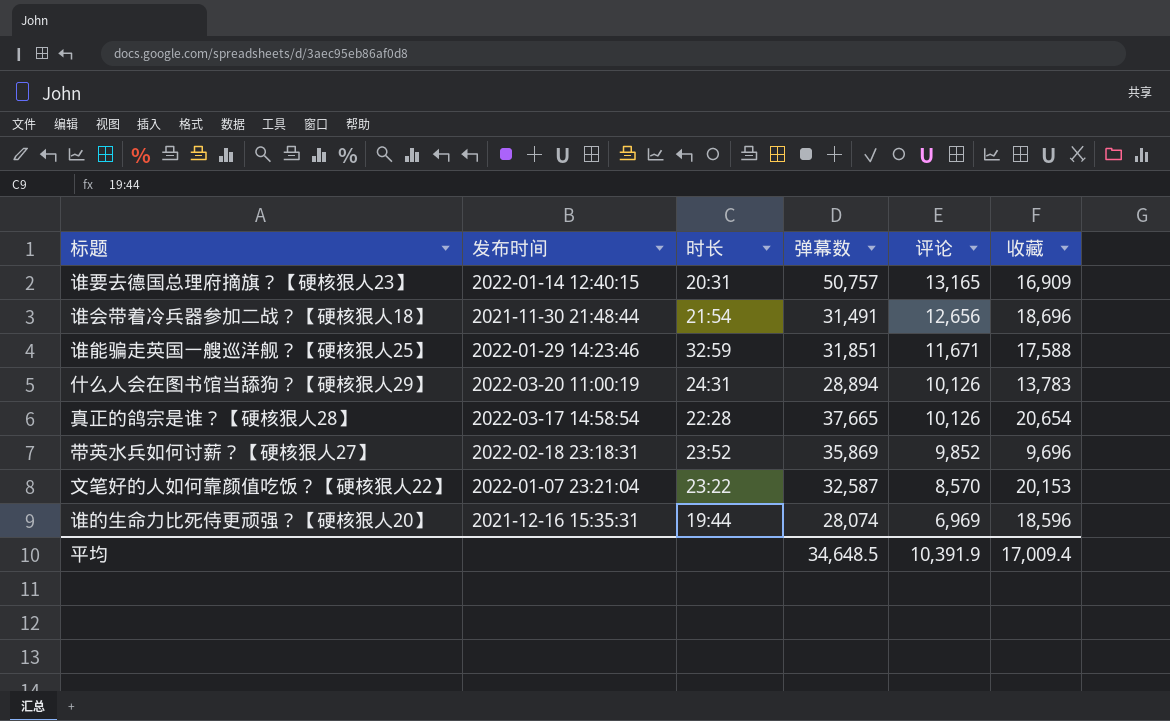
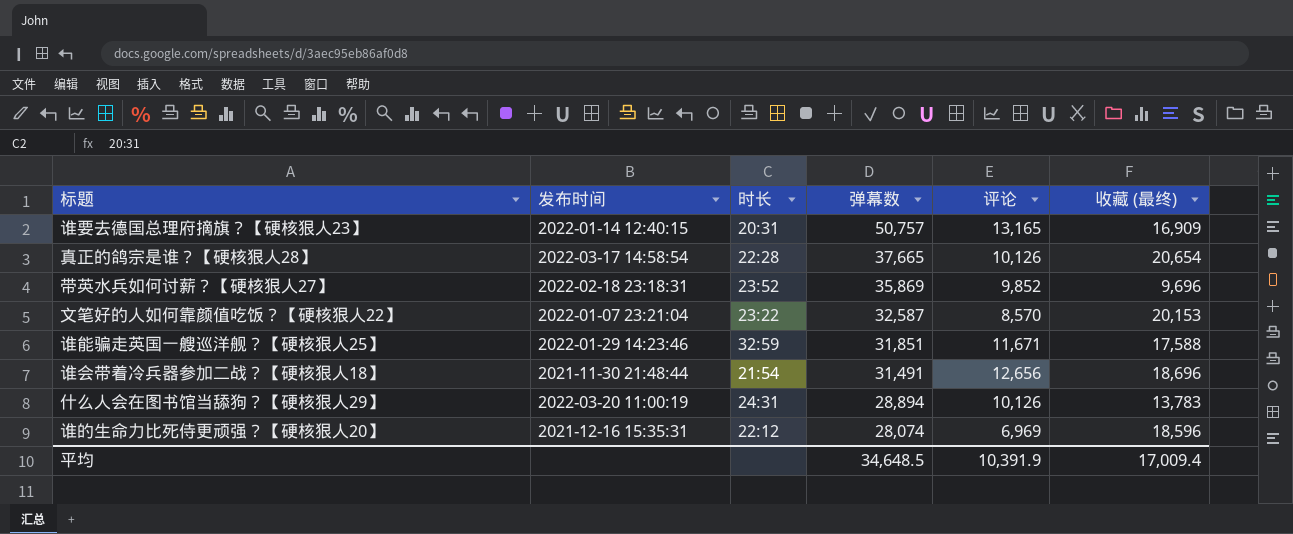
row order: 评论 descending -> 弹幕数 descending
column name: 收藏 -> 收藏 (最终)
谁的生命力比死侍更顽强？【硬核狠人20】 | 时长: 19:44 -> 22:12

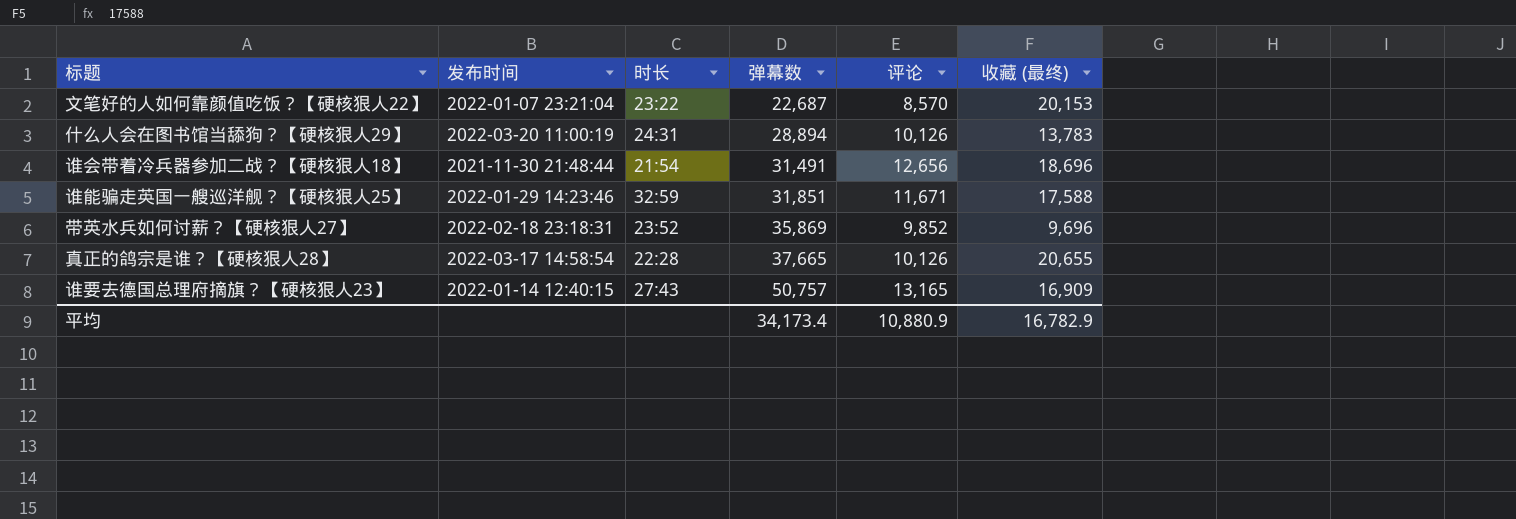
row order: 弹幕数 descending -> 弹幕数 ascending
row 谁的生命力比死侍更顽强？【硬核狠人20】: 2021-12-16 15:35:31 | 22:12 | 28,074 | 6,969 | 18,596 -> none
文笔好的人如何靠颜值吃饭？【硬核狠人22】 | 弹幕数: 32,587 -> 22,687
真正的鸽宗是谁？【硬核狠人28】 | 收藏 (最终): 20,654 -> 20,655
谁要去德国总理府摘旗？【硬核狠人23】 | 时长: 20:31 -> 27:43
平均 | 弹幕数: 34,648.5 -> 34,173.4
平均 | 评论: 10,391.9 -> 10,880.9
平均 | 收藏 (最终): 17,009.4 -> 16,782.9

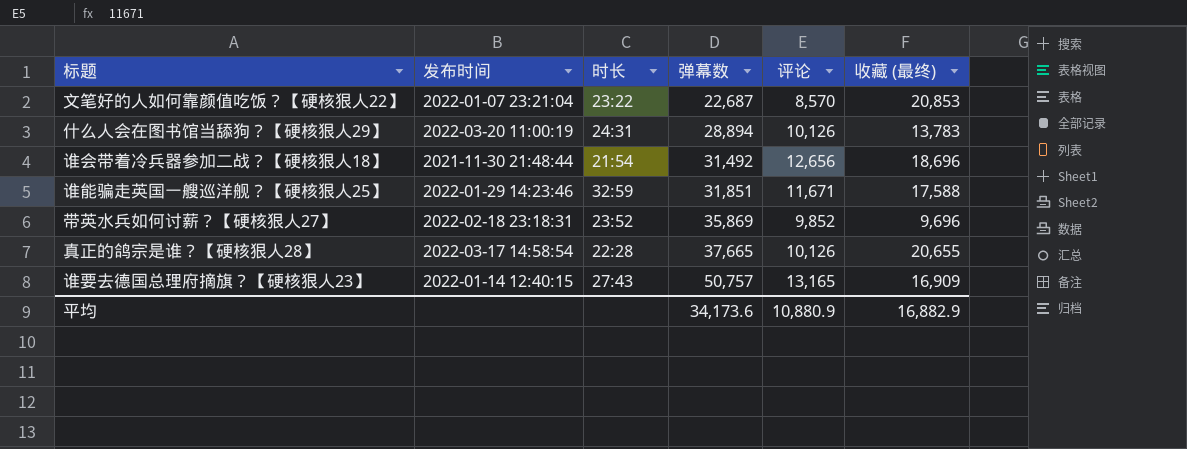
文笔好的人如何靠颜值吃饭？【硬核狠人22】 | 收藏 (最终): 20,153 -> 20,853
谁会带着冷兵器参加二战？【硬核狠人18】 | 弹幕数: 31,491 -> 31,492
平均 | 弹幕数: 34,173.4 -> 34,173.6
平均 | 收藏 (最终): 16,782.9 -> 16,882.9

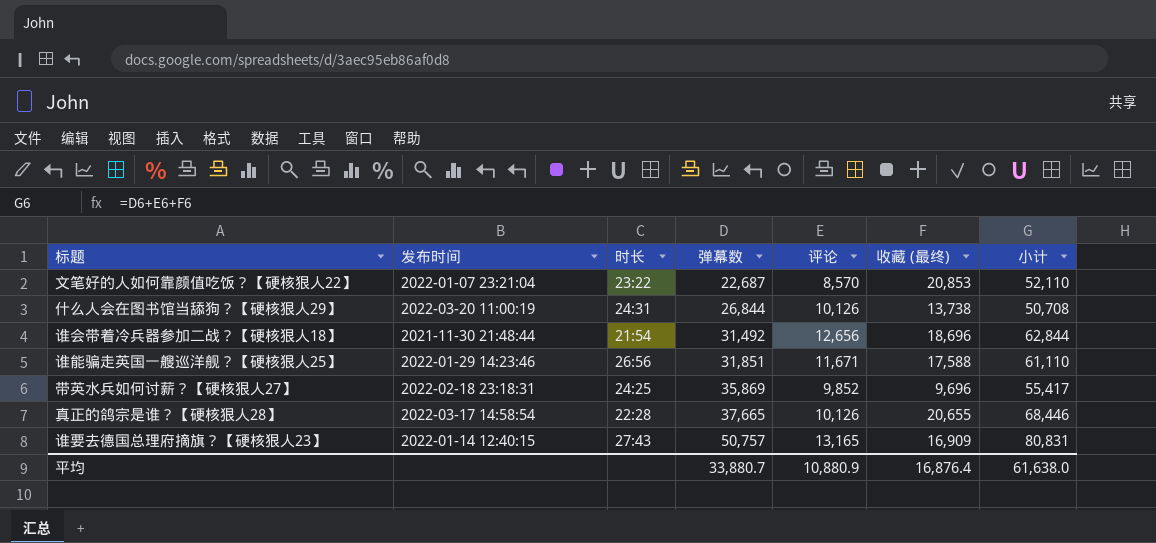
column 小计 | formula: none -> [弹幕数] + [评论] + [收藏 (最终)]
什么人会在图书馆当舔狗？【硬核狠人29】 | 弹幕数: 28,894 -> 26,844
什么人会在图书馆当舔狗？【硬核狠人29】 | 收藏 (最终): 13,783 -> 13,738
谁能骗走英国一艘巡洋舰？【硬核狠人25】 | 时长: 32:59 -> 26:56
带英水兵如何讨薪？【硬核狠人27】 | 时长: 23:52 -> 24:25
平均 | 弹幕数: 34,173.6 -> 33,880.7
平均 | 收藏 (最终): 16,882.9 -> 16,876.4

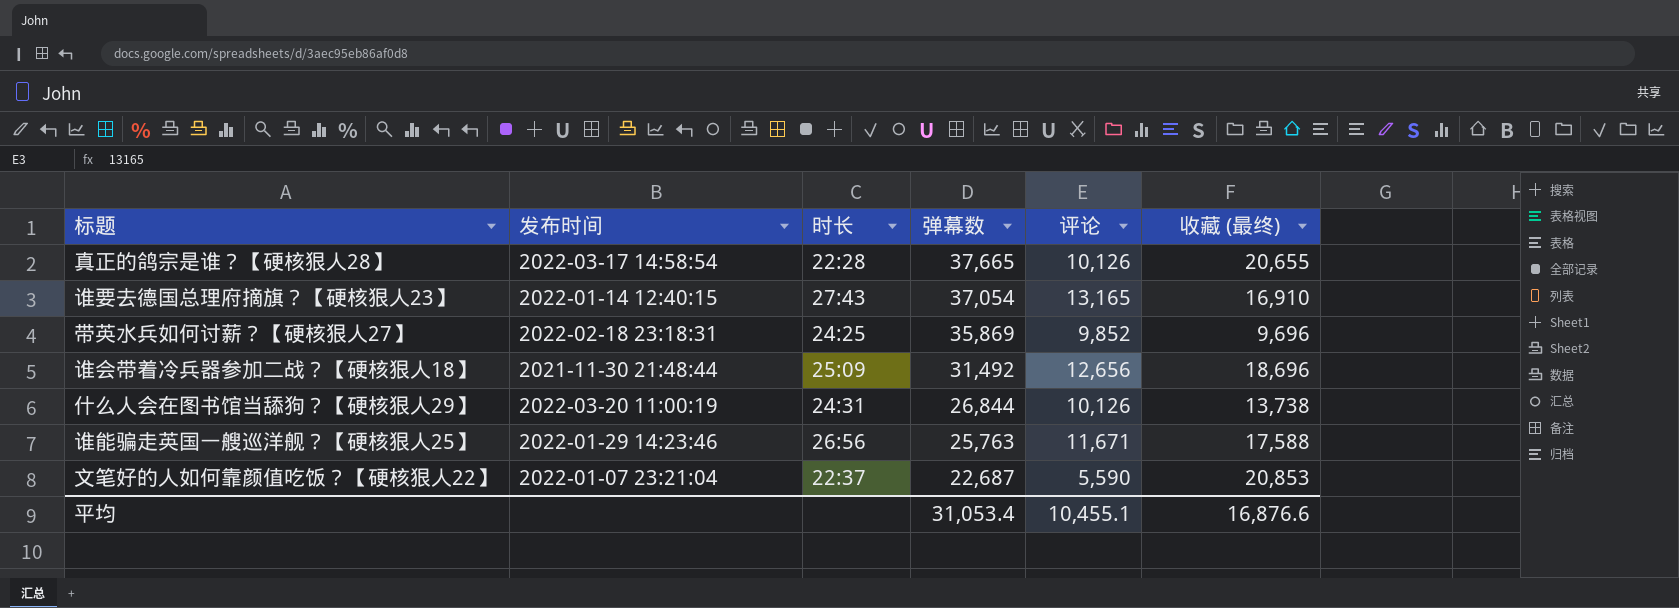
row order: 弹幕数 ascending -> 弹幕数 descending
column 小计 | formula: [弹幕数] + [评论] + [收藏 (最终)] -> none
谁要去德国总理府摘旗？【硬核狠人23】 | 弹幕数: 50,757 -> 37,054
谁要去德国总理府摘旗？【硬核狠人23】 | 收藏 (最终): 16,909 -> 16,910
谁会带着冷兵器参加二战？【硬核狠人18】 | 时长: 21:54 -> 25:09
谁能骗走英国一艘巡洋舰？【硬核狠人25】 | 弹幕数: 31,851 -> 25,763
文笔好的人如何靠颜值吃饭？【硬核狠人22】 | 时长: 23:22 -> 22:37
文笔好的人如何靠颜值吃饭？【硬核狠人22】 | 评论: 8,570 -> 5,590
平均 | 弹幕数: 33,880.7 -> 31,053.4
平均 | 评论: 10,880.9 -> 10,455.1
平均 | 收藏 (最终): 16,876.4 -> 16,876.6

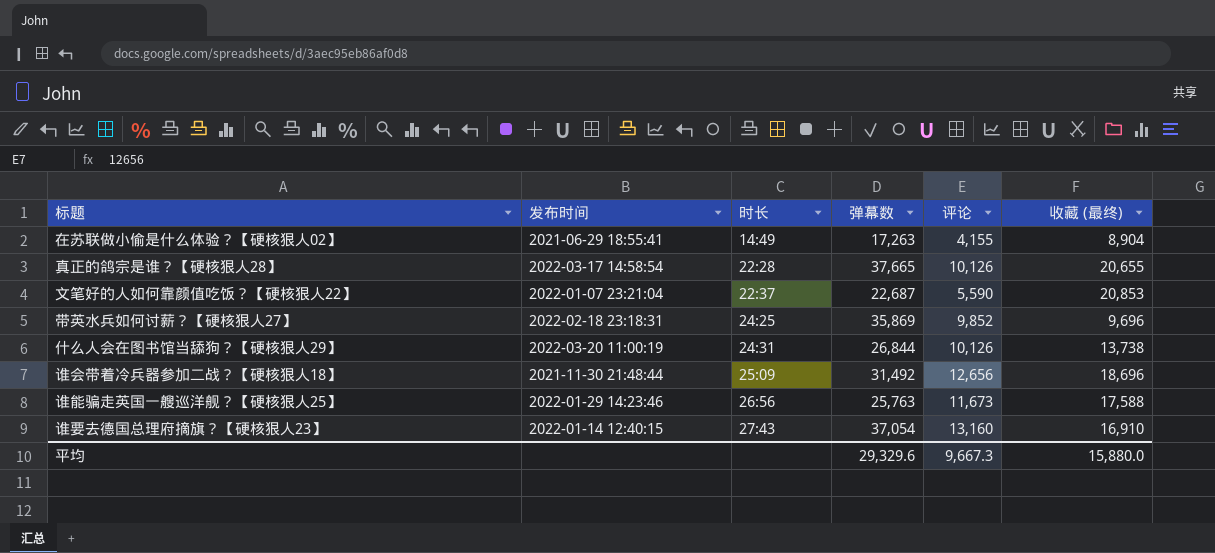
row order: 弹幕数 descending -> 时长 ascending
row 在苏联做小偷是什么体验？【硬核狠人02】: none -> 2021-06-29 18:55:41 | 14:49 | 17,263 | 4,155 | 8,904
谁能骗走英国一艘巡洋舰？【硬核狠人25】 | 评论: 11,671 -> 11,673
谁要去德国总理府摘旗？【硬核狠人23】 | 评论: 13,165 -> 13,160
平均 | 弹幕数: 31,053.4 -> 29,329.6
平均 | 评论: 10,455.1 -> 9,667.3
平均 | 收藏 (最终): 16,876.6 -> 15,880.0

